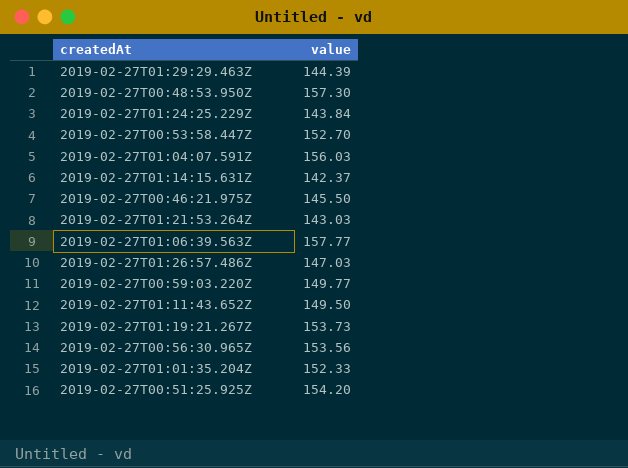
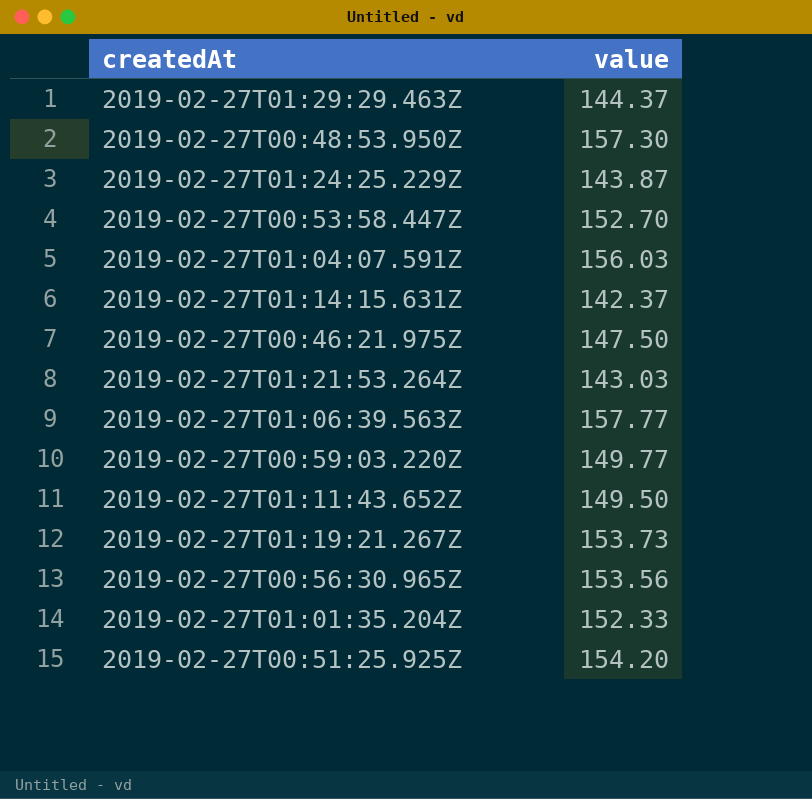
row 2019-02-27T01:26:57.486Z: 147.03 -> none
2019-02-27T01:29:29.463Z | value: 144.39 -> 144.37
2019-02-27T01:24:25.229Z | value: 143.84 -> 143.87
2019-02-27T00:46:21.975Z | value: 145.50 -> 147.50

